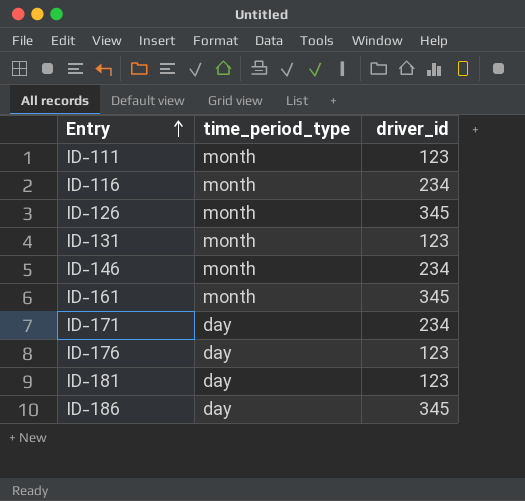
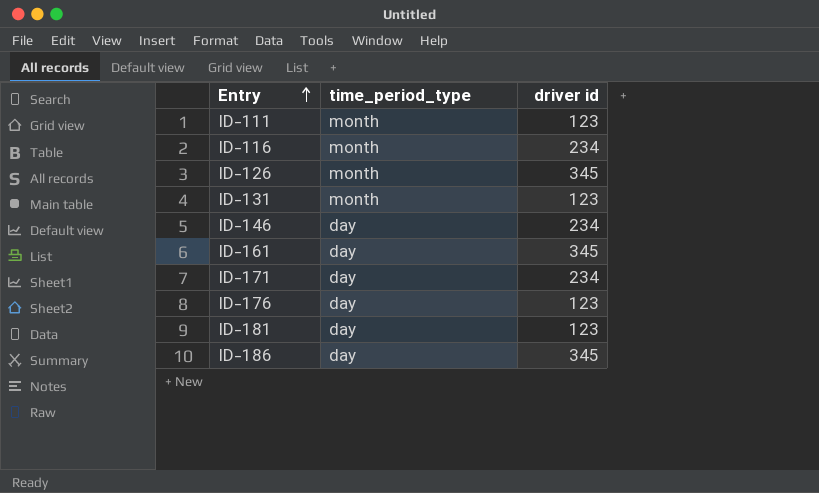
column name: driver_id -> driver id
ID-146 | time_period_type: month -> day
ID-161 | time_period_type: month -> day

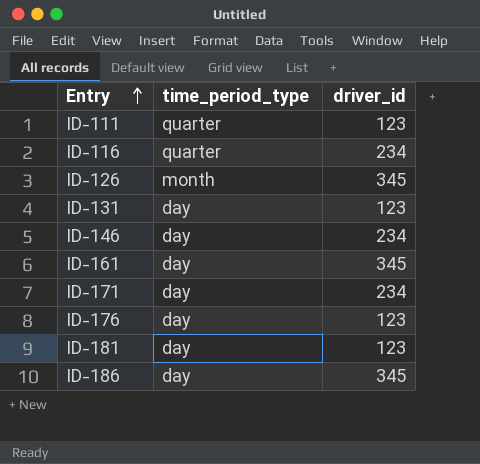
column name: driver id -> driver_id
ID-111 | time_period_type: month -> quarter
ID-116 | time_period_type: month -> quarter
ID-131 | time_period_type: month -> day

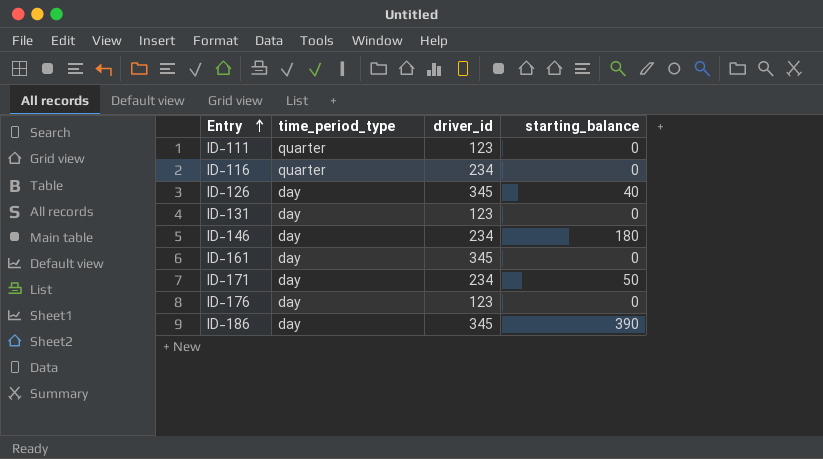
column starting_balance | position: none -> 4
row ID-181: day | 123 -> none
ID-126 | time_period_type: month -> day

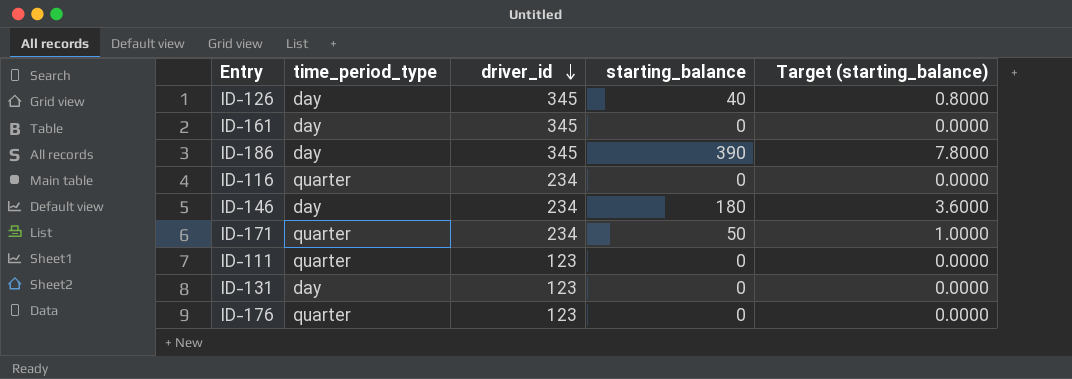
row order: Entry ascending -> driver_id descending
column Target (starting_balance) | formula: none -> [starting_balance] * 0.02
ID-171 | time_period_type: day -> quarter
ID-176 | time_period_type: day -> quarter

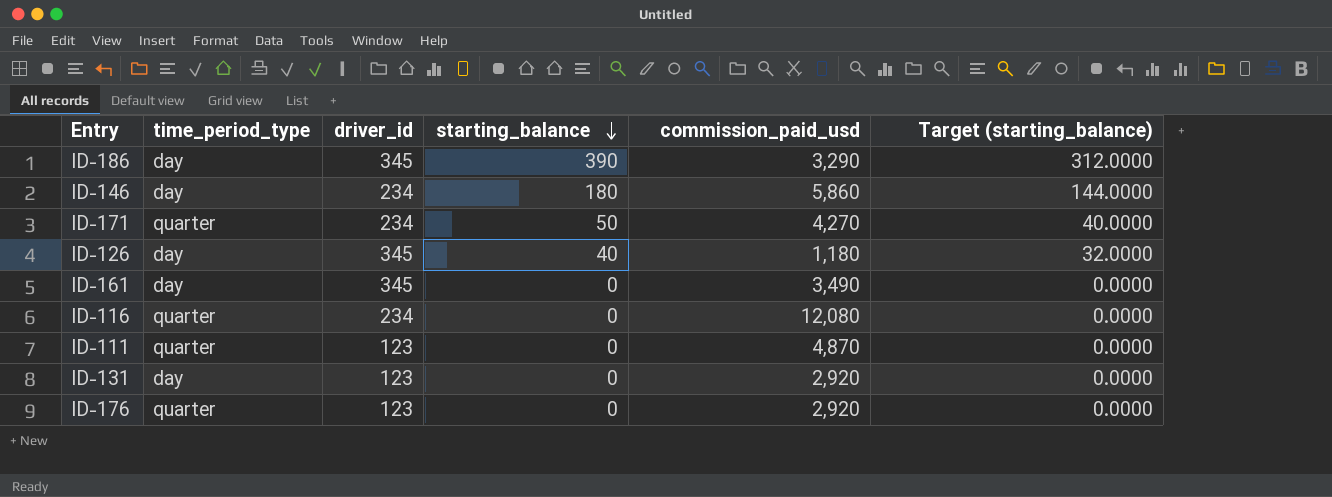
row order: driver_id descending -> starting_balance descending
column commission_paid_usd | position: none -> 5
column Target (starting_balance) | formula: [starting_balance] * 0.02 -> [starting_balance] * 0.8

